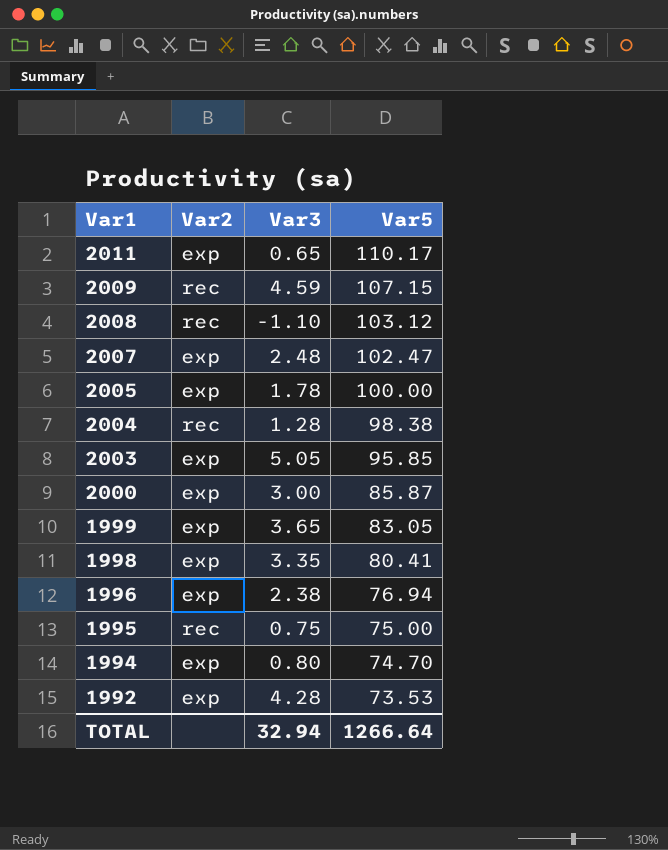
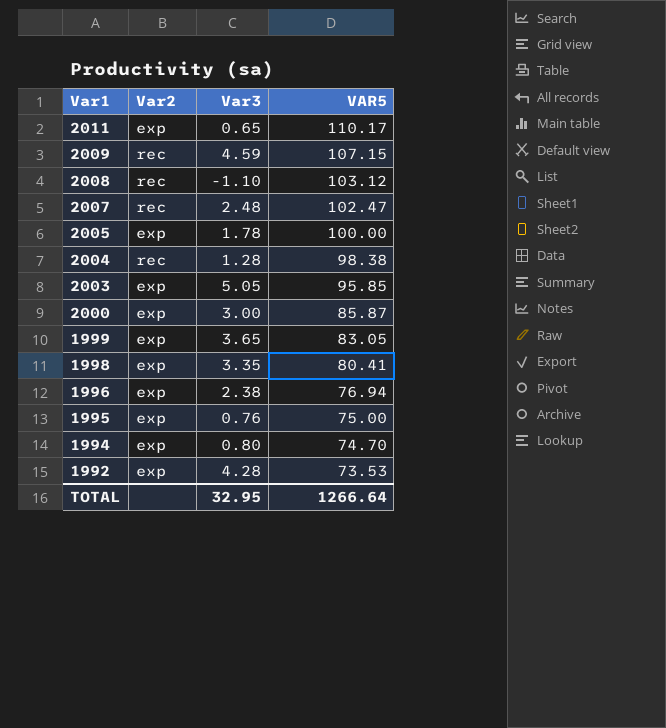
column name: Var5 -> VAR5
2007 | Var2: exp -> rec
1995 | Var2: rec -> exp
1995 | Var3: 0.75 -> 0.76
TOTAL | Var3: 32.94 -> 32.95

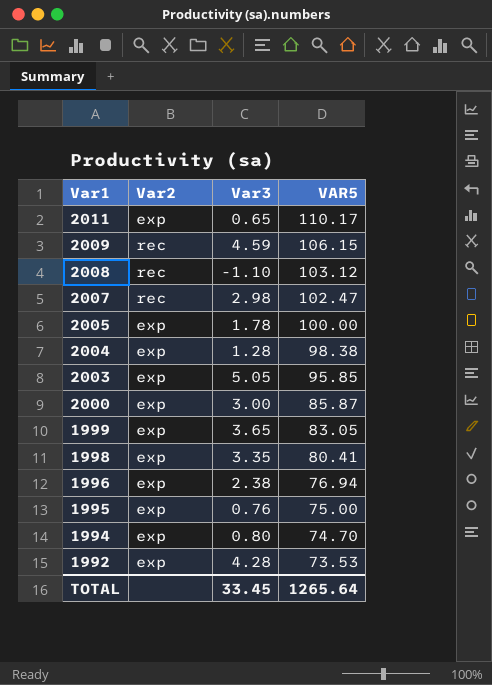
2009 | VAR5: 107.15 -> 106.15
2007 | Var3: 2.48 -> 2.98
2004 | Var2: rec -> exp
TOTAL | Var3: 32.95 -> 33.45
TOTAL | VAR5: 1266.64 -> 1265.64

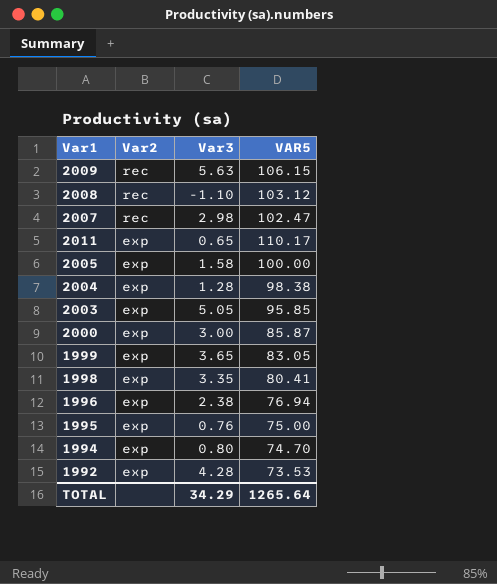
row order: Var1 descending -> Var2 descending
2009 | Var3: 4.59 -> 5.63
2005 | Var3: 1.78 -> 1.58
TOTAL | Var3: 33.45 -> 34.29

